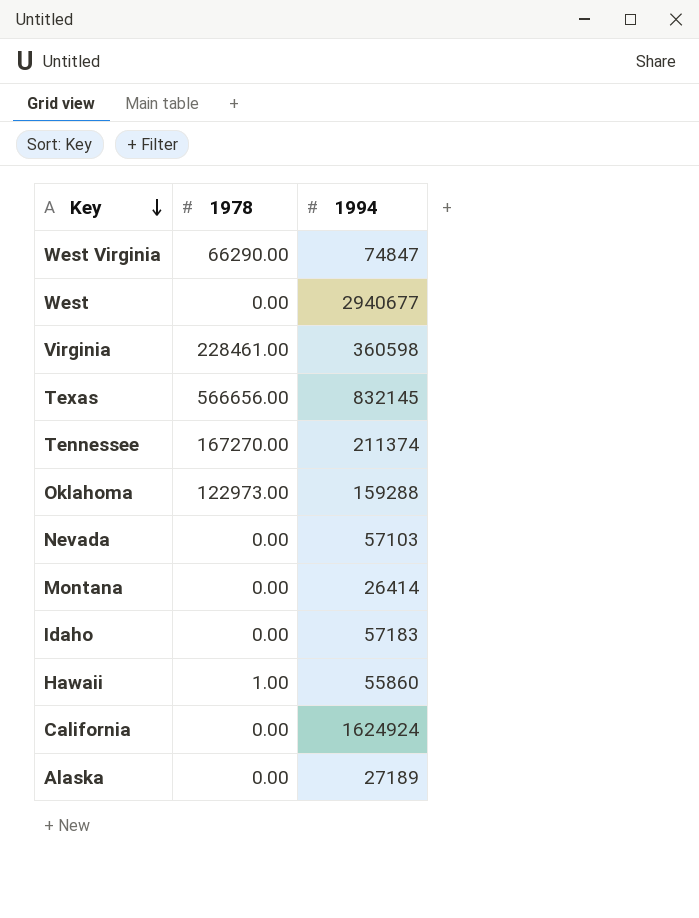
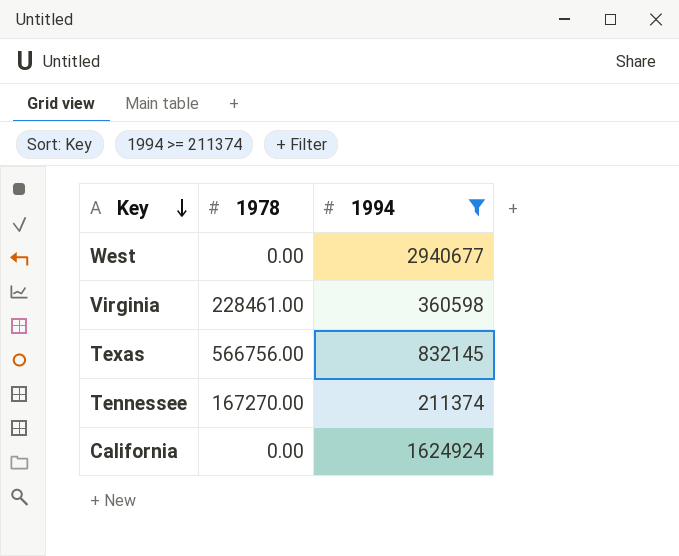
filter: none -> 1994 >= 211374
Texas | 1978: 566656.00 -> 566756.00

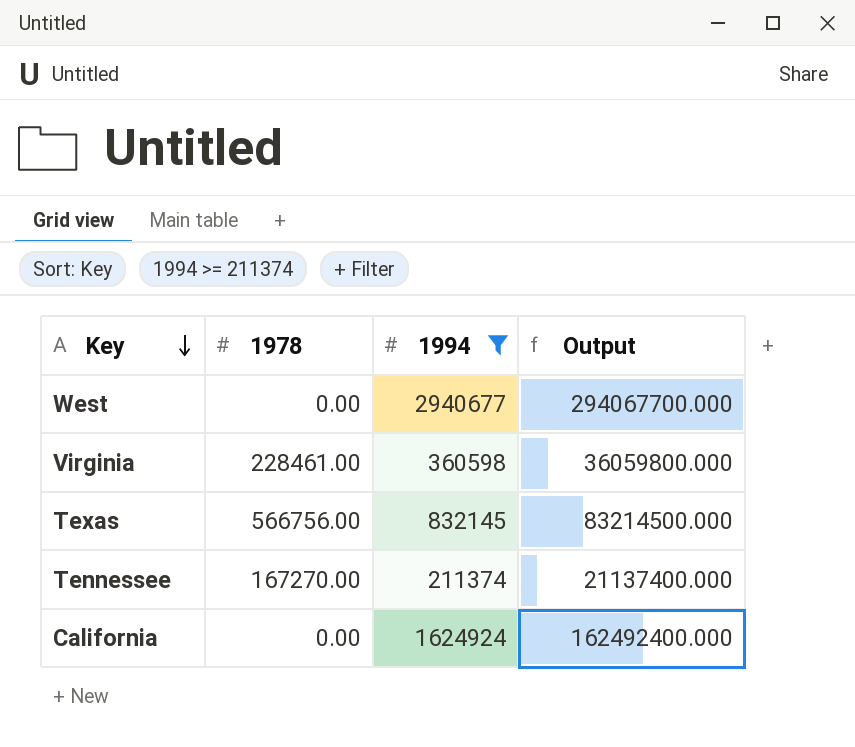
column Output | formula: none -> [1994] * 100

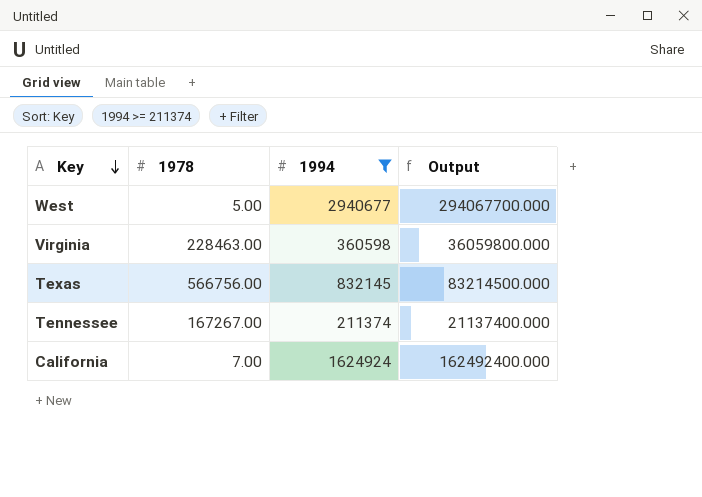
West | 1978: 0.00 -> 5.00
Virginia | 1978: 228461.00 -> 228463.00
Tennessee | 1978: 167270.00 -> 167267.00
California | 1978: 0.00 -> 7.00

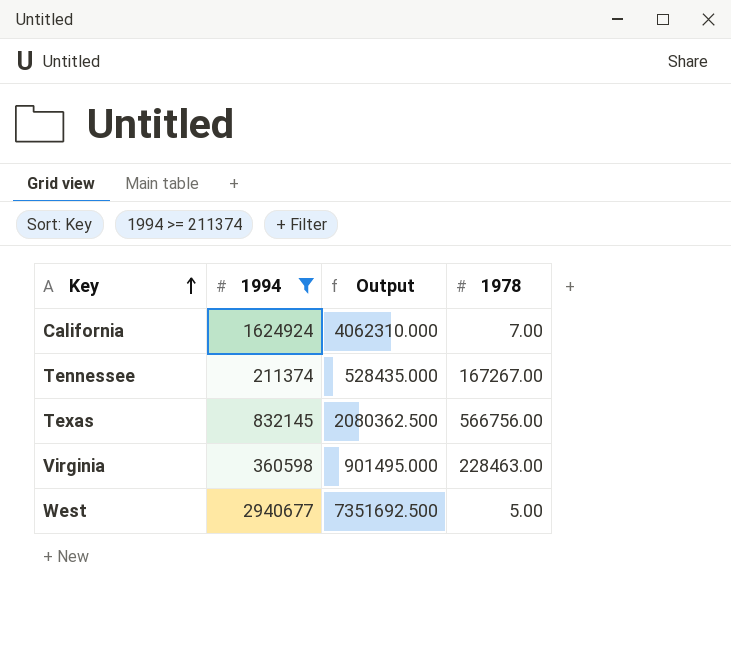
row order: Key descending -> Key ascending
column Output | formula: [1994] * 100 -> [1994] * 2.5
column 1978 | position: 2 -> 4

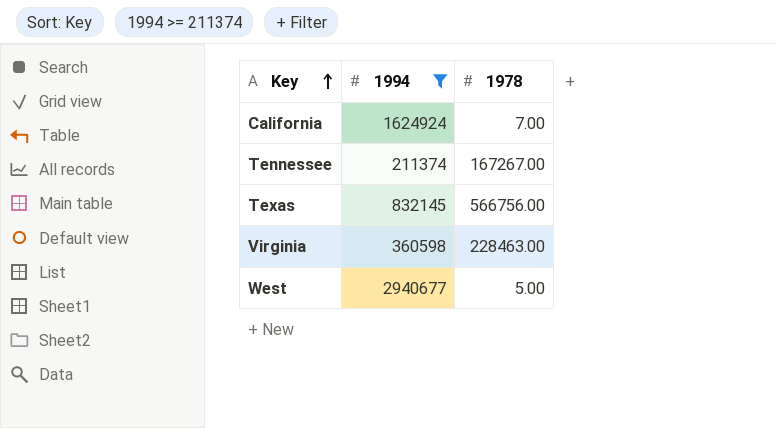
column Output | formula: [1994] * 2.5 -> none

